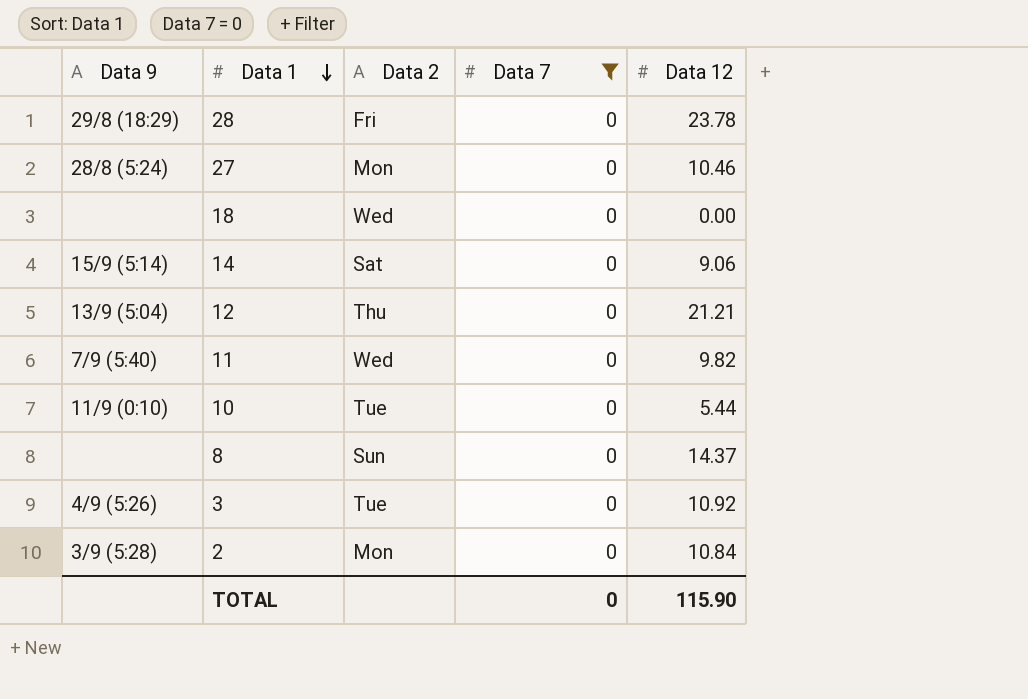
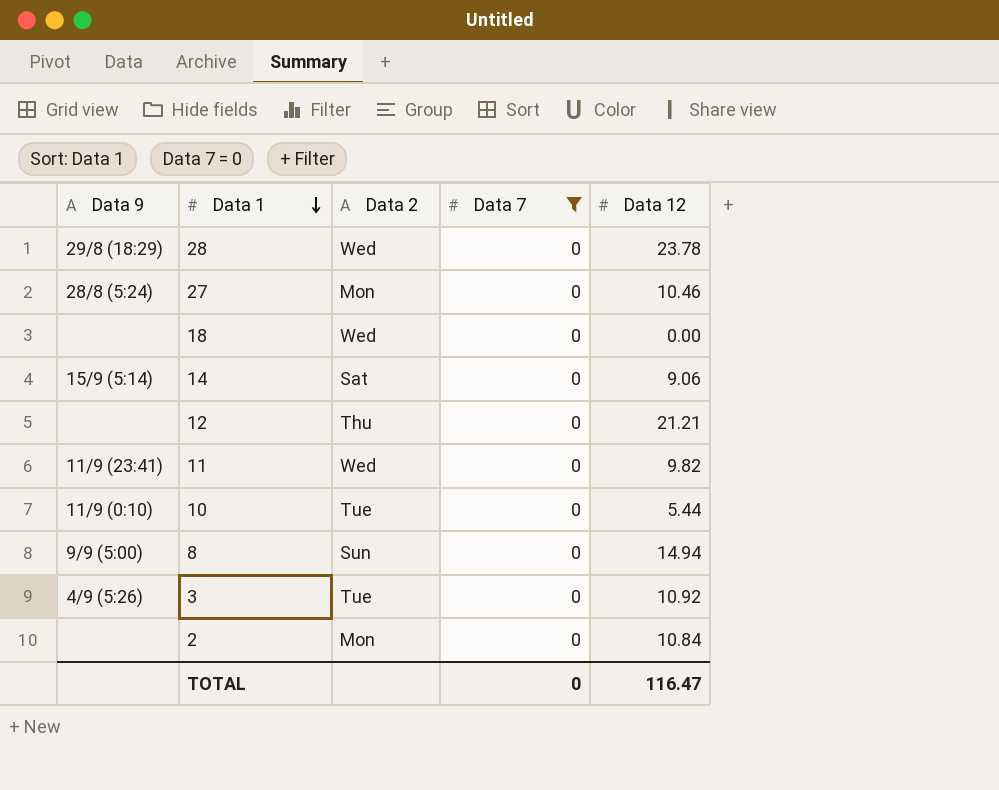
28 | Data 2: Fri -> Wed
12 | Data 9: 13/9 (5:04) -> none
11 | Data 9: 7/9 (5:40) -> 11/9 (23:41)
8 | Data 9: none -> 9/9 (5:00)
8 | Data 12: 14.37 -> 14.94
2 | Data 9: 3/9 (5:28) -> none
TOTAL | Data 12: 115.90 -> 116.47

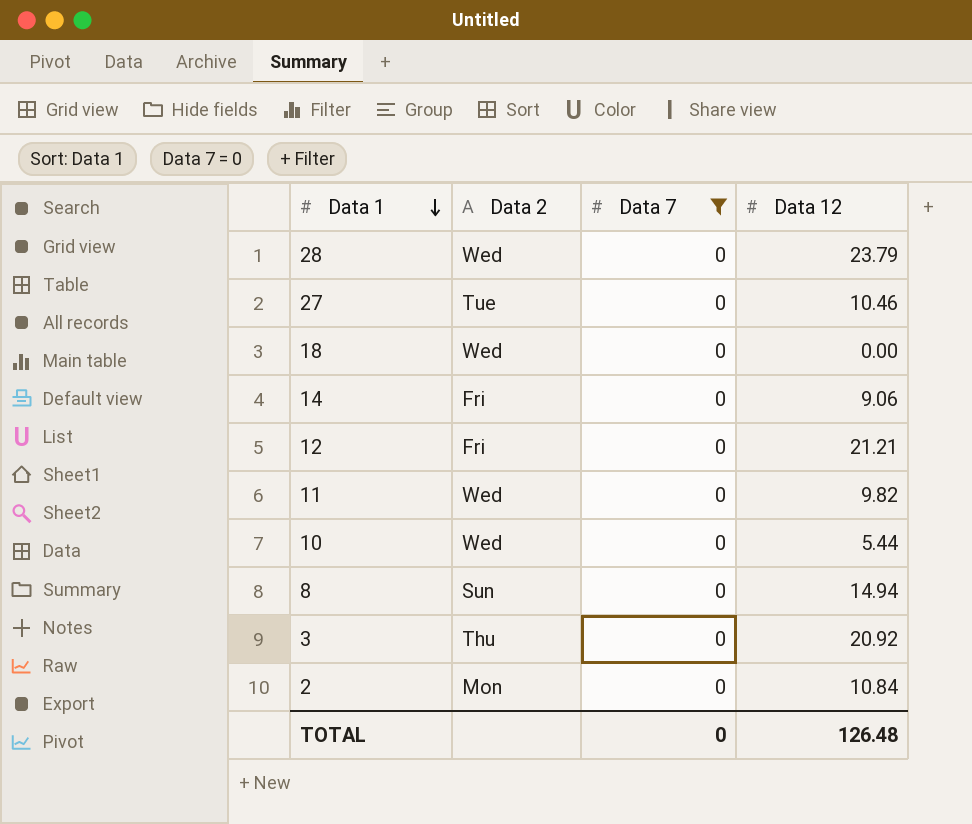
column Data 9 | position: 1 -> none
28 | Data 12: 23.78 -> 23.79
27 | Data 2: Mon -> Tue
14 | Data 2: Sat -> Fri
12 | Data 2: Thu -> Fri
10 | Data 2: Tue -> Wed
3 | Data 2: Tue -> Thu
3 | Data 12: 10.92 -> 20.92
TOTAL | Data 12: 116.47 -> 126.48

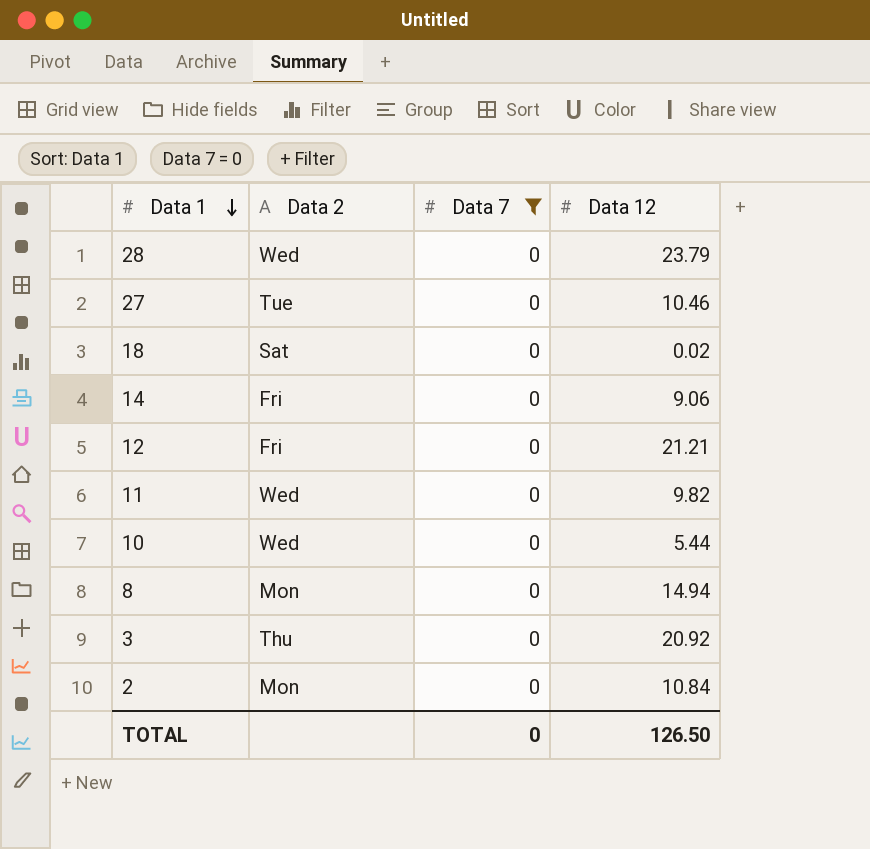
18 | Data 2: Wed -> Sat
18 | Data 12: 0.00 -> 0.02
8 | Data 2: Sun -> Mon
TOTAL | Data 12: 126.48 -> 126.50

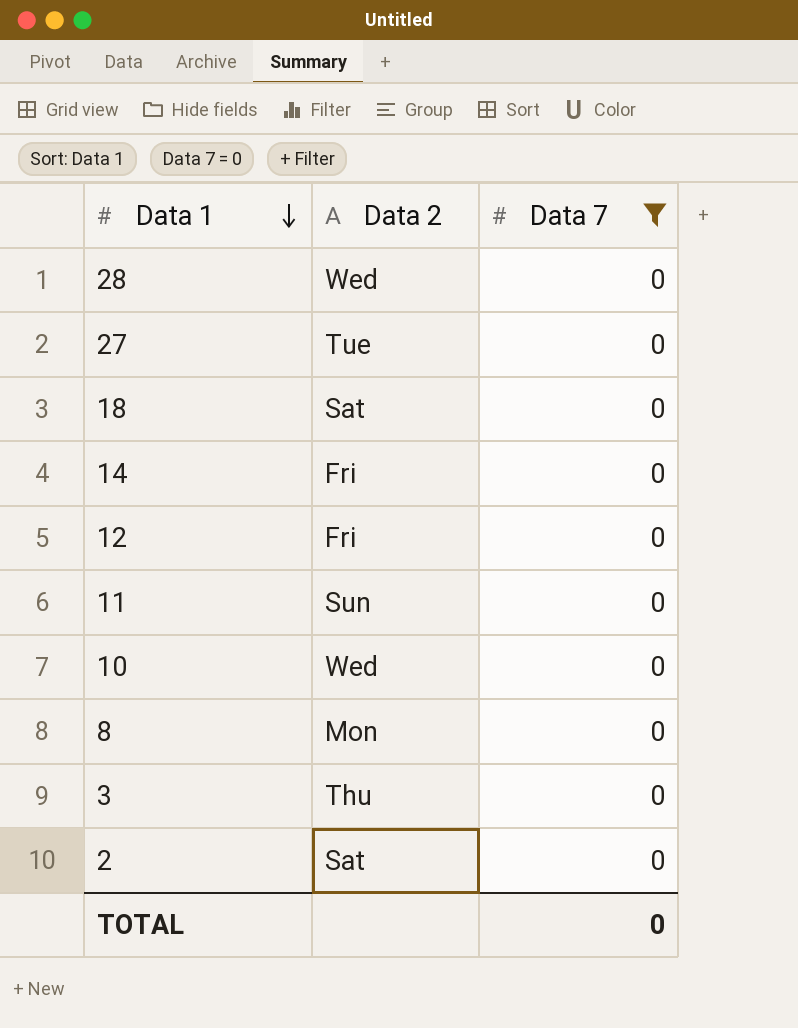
column Data 12 | position: 4 -> none
11 | Data 2: Wed -> Sun
2 | Data 2: Mon -> Sat

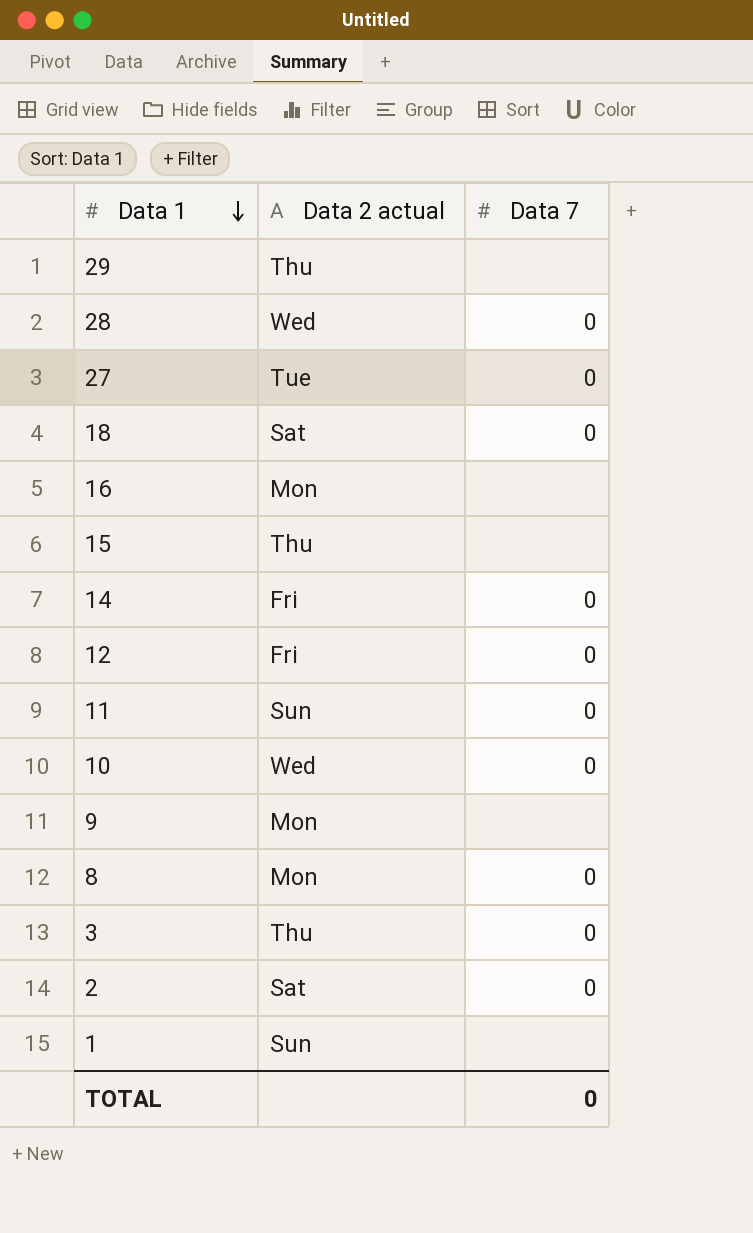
filter: Data 7 = 0 -> none
column name: Data 2 -> Data 2 actual

